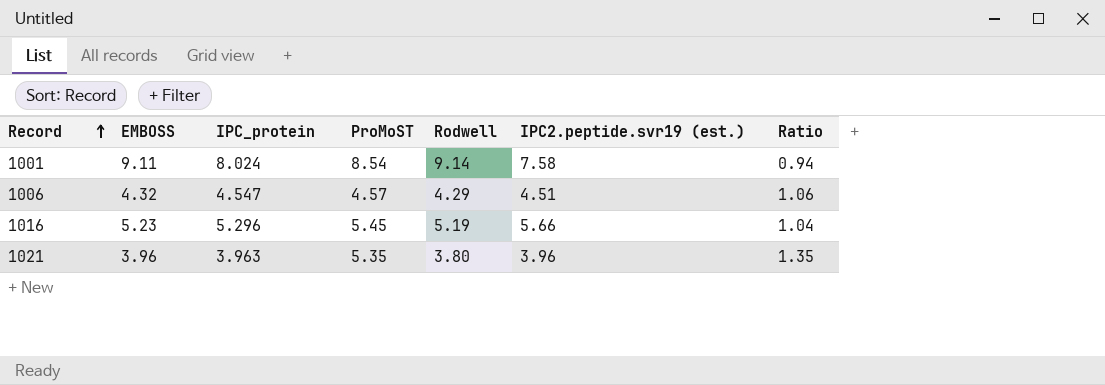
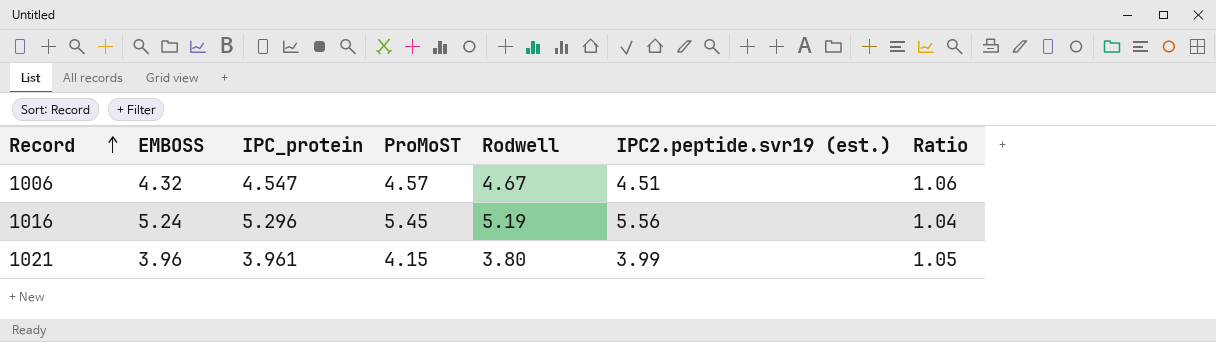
row 1001: 9.11 | 8.024 | 8.54 | 9.14 | 7.58 | 0.94 -> none
1006 | Rodwell: 4.29 -> 4.67
1016 | EMBOSS: 5.23 -> 5.24
1016 | IPC2.peptide.svr19 (est.): 5.66 -> 5.56
1021 | IPC_protein: 3.963 -> 3.961
1021 | ProMoST: 5.35 -> 4.15
1021 | IPC2.peptide.svr19 (est.): 3.96 -> 3.99
1021 | Ratio: 1.35 -> 1.05

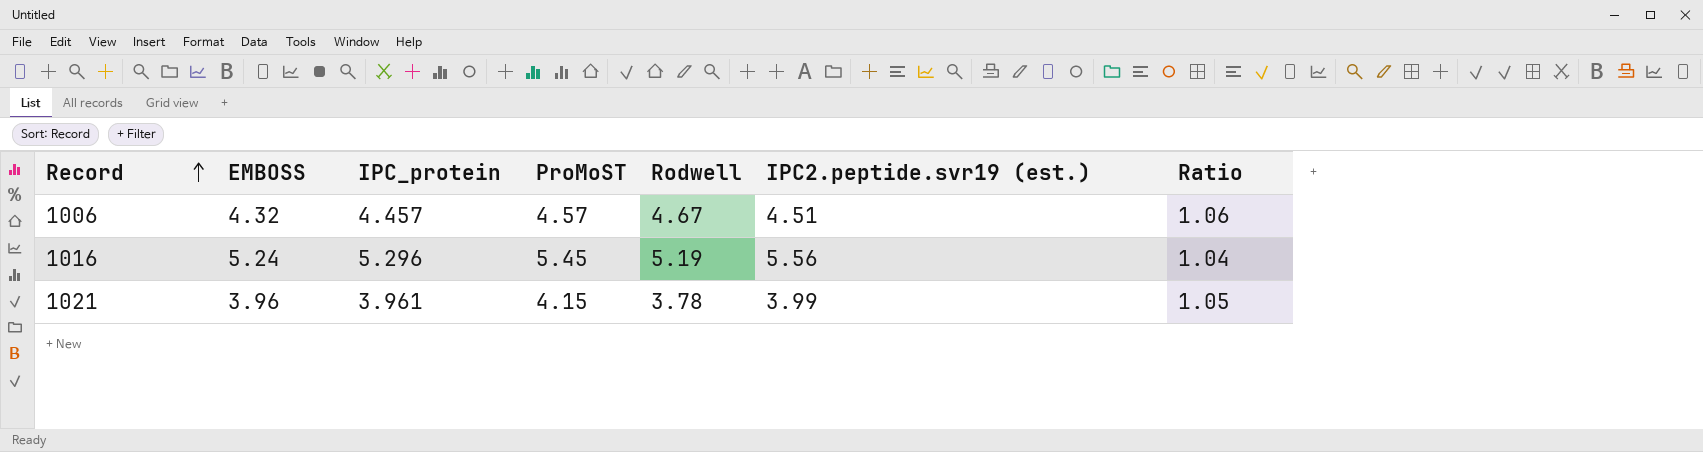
1006 | IPC_protein: 4.547 -> 4.457
1021 | Rodwell: 3.80 -> 3.78

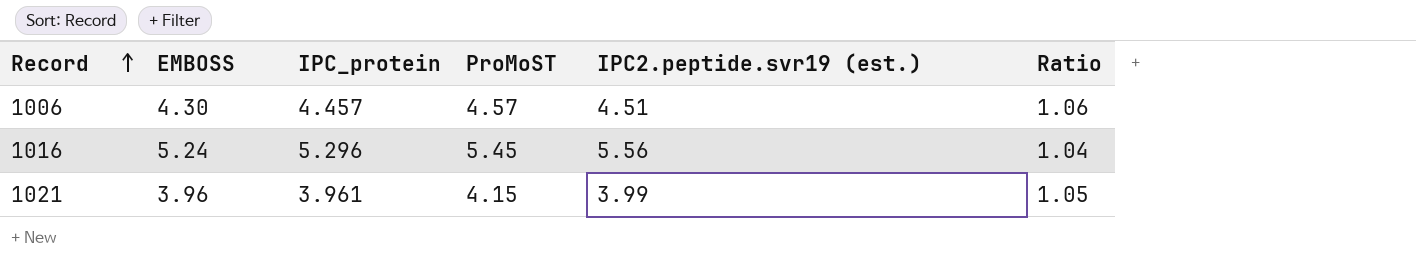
column Rodwell | position: 5 -> none
1006 | EMBOSS: 4.32 -> 4.30

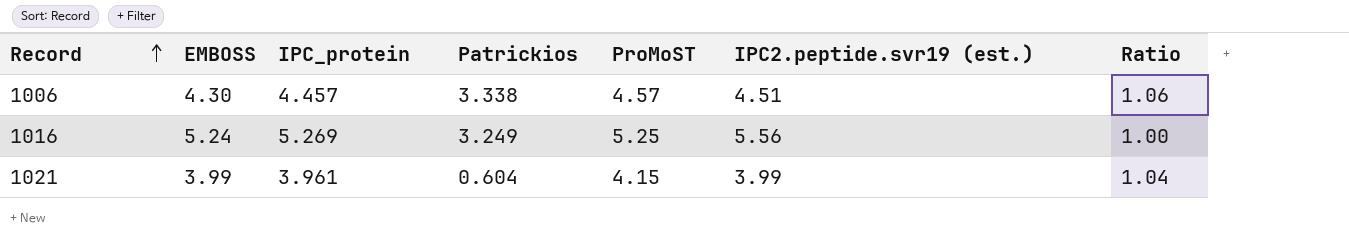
column Patrickios | position: none -> 4
1016 | IPC_protein: 5.296 -> 5.269
1016 | ProMoST: 5.45 -> 5.25
1016 | Ratio: 1.04 -> 1.00
1021 | EMBOSS: 3.96 -> 3.99
1021 | Ratio: 1.05 -> 1.04

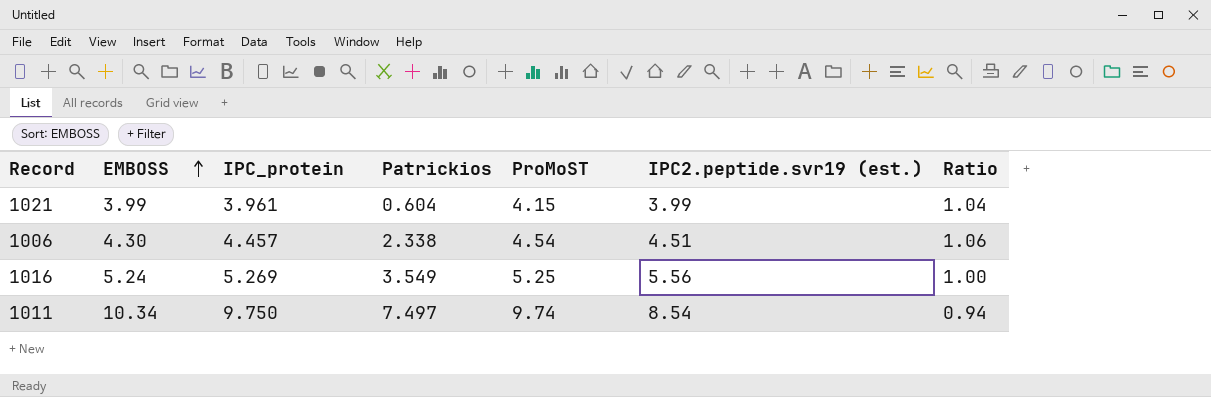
row order: Record ascending -> EMBOSS ascending
1006 | Patrickios: 3.338 -> 2.338
1006 | ProMoST: 4.57 -> 4.54
1016 | Patrickios: 3.249 -> 3.549
row 1011: none -> 10.34 | 9.750 | 7.497 | 9.74 | 8.54 | 0.94

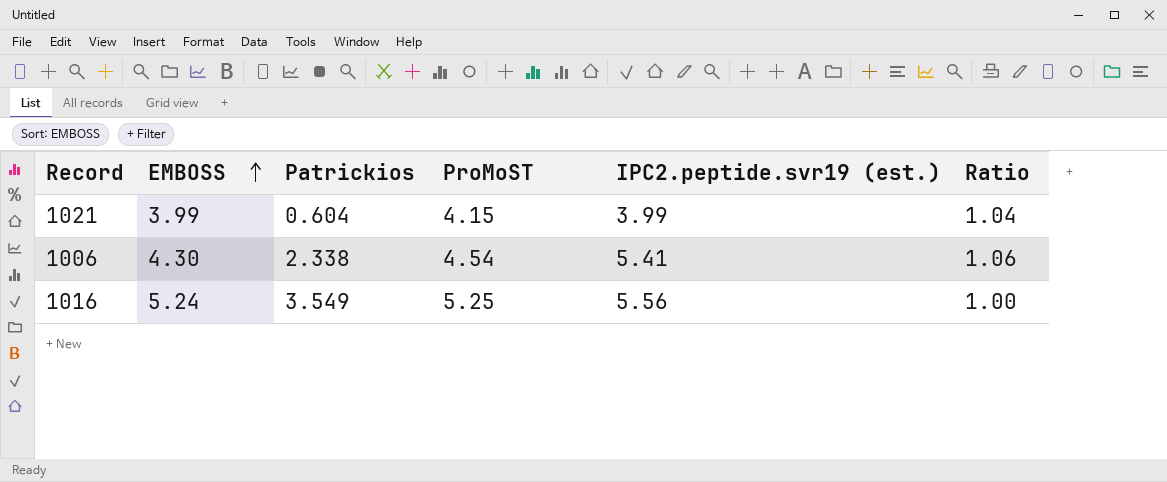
column IPC_protein | position: 3 -> none
row 1011: 10.34 | 9.750 | 7.497 | 9.74 | 8.54 | 0.94 -> none
1006 | IPC2.peptide.svr19 (est.): 4.51 -> 5.41

